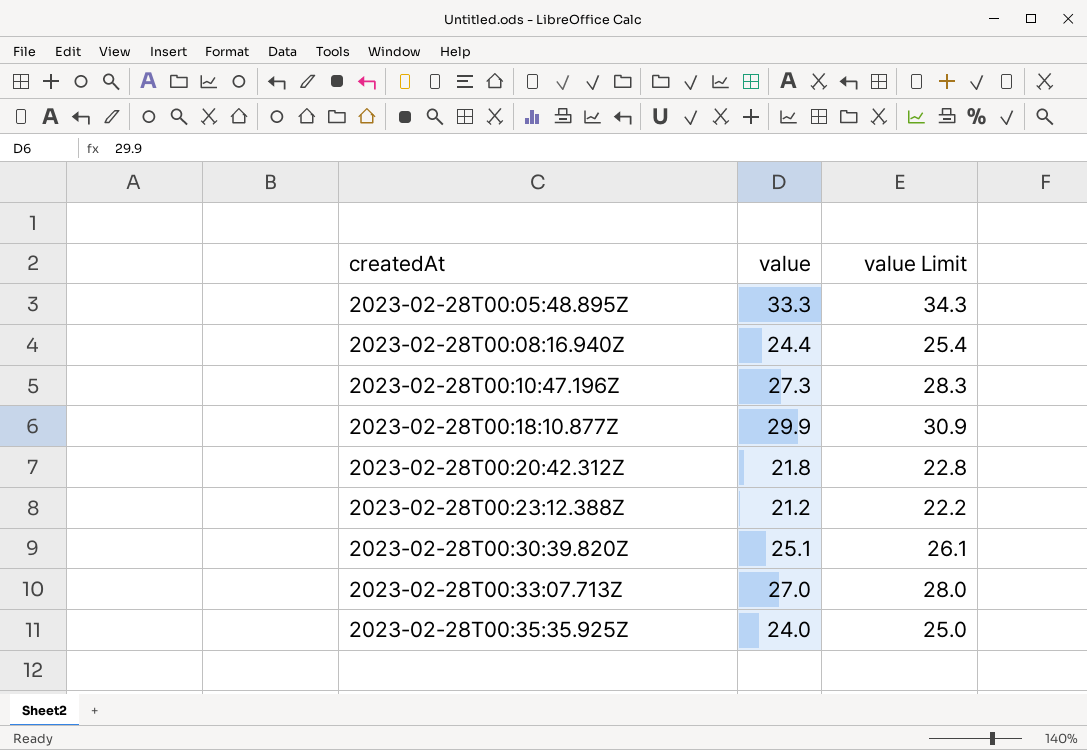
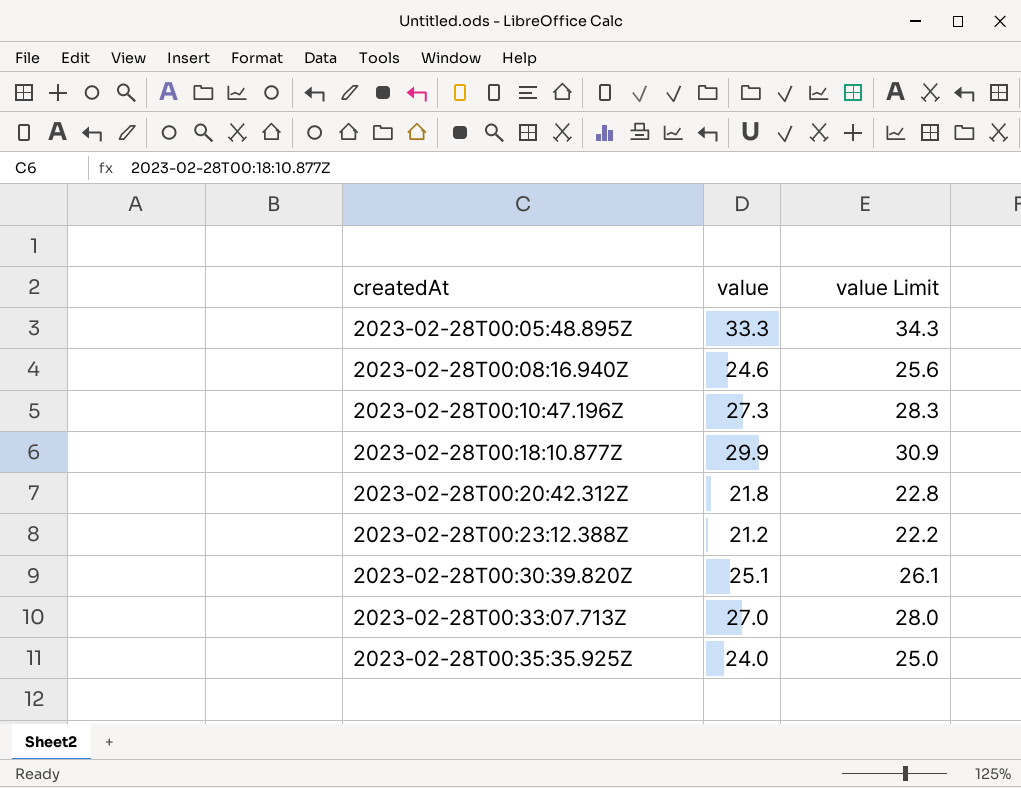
2023-02-28T00:08:16.940Z | value: 24.4 -> 24.6
2023-02-28T00:08:16.940Z | value Limit: 25.4 -> 25.6

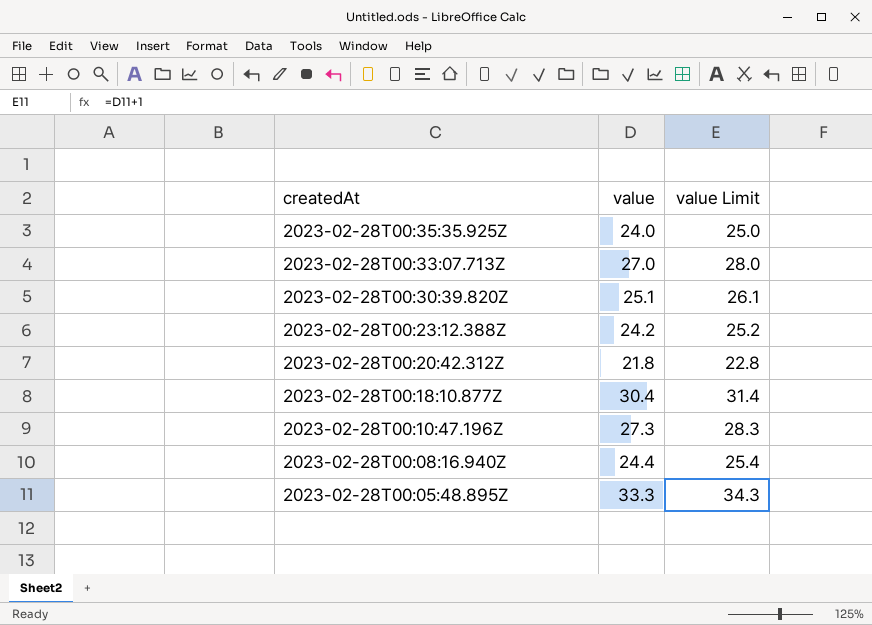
row order: createdAt ascending -> createdAt descending
2023-02-28T00:23:12.388Z | value: 21.2 -> 24.2
2023-02-28T00:23:12.388Z | value Limit: 22.2 -> 25.2
2023-02-28T00:18:10.877Z | value: 29.9 -> 30.4
2023-02-28T00:18:10.877Z | value Limit: 30.9 -> 31.4
2023-02-28T00:08:16.940Z | value: 24.6 -> 24.4
2023-02-28T00:08:16.940Z | value Limit: 25.6 -> 25.4

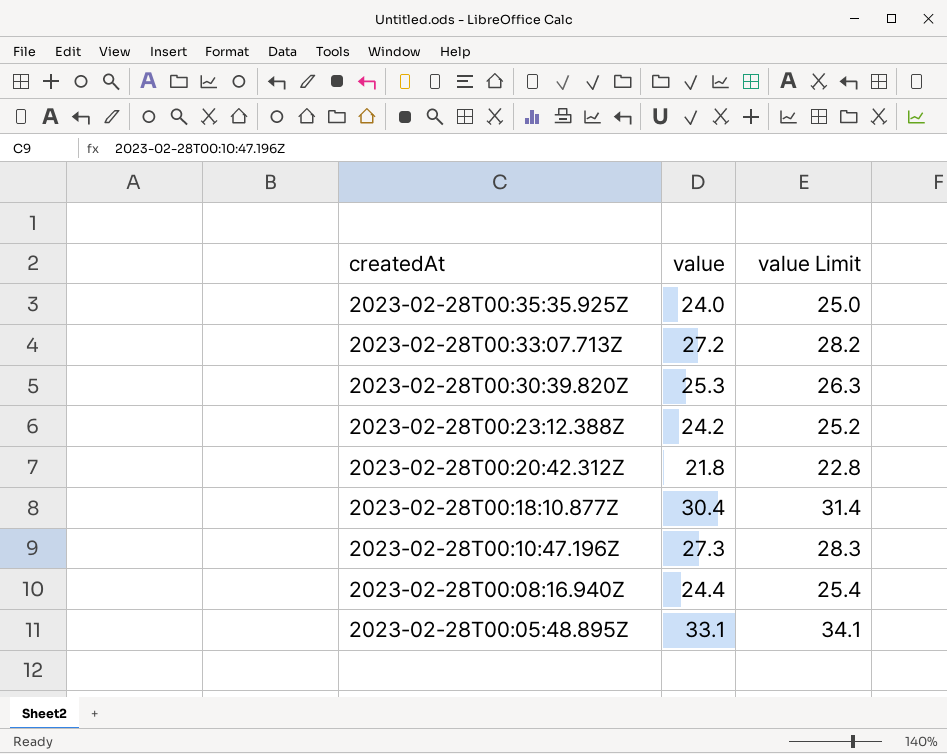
2023-02-28T00:33:07.713Z | value: 27.0 -> 27.2
2023-02-28T00:33:07.713Z | value Limit: 28.0 -> 28.2
2023-02-28T00:30:39.820Z | value: 25.1 -> 25.3
2023-02-28T00:30:39.820Z | value Limit: 26.1 -> 26.3
2023-02-28T00:05:48.895Z | value: 33.3 -> 33.1
2023-02-28T00:05:48.895Z | value Limit: 34.3 -> 34.1

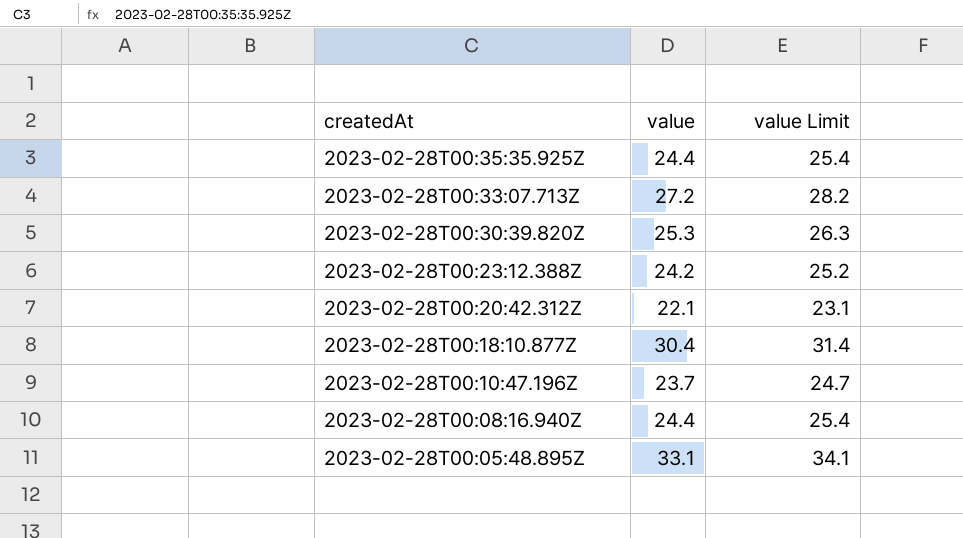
2023-02-28T00:35:35.925Z | value: 24.0 -> 24.4
2023-02-28T00:35:35.925Z | value Limit: 25.0 -> 25.4
2023-02-28T00:20:42.312Z | value: 21.8 -> 22.1
2023-02-28T00:20:42.312Z | value Limit: 22.8 -> 23.1
2023-02-28T00:10:47.196Z | value: 27.3 -> 23.7
2023-02-28T00:10:47.196Z | value Limit: 28.3 -> 24.7

